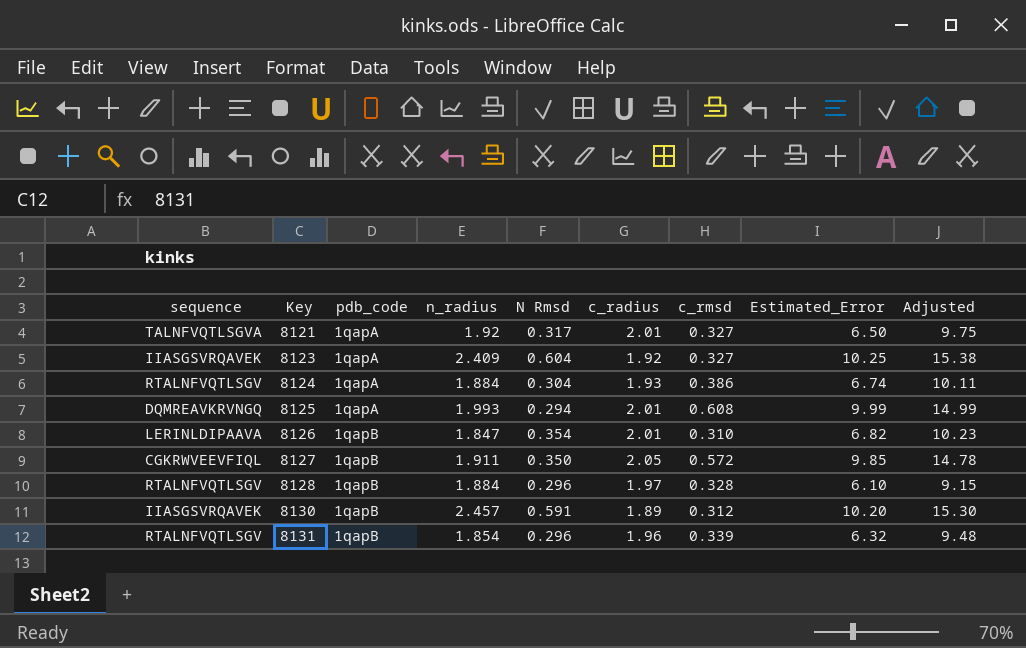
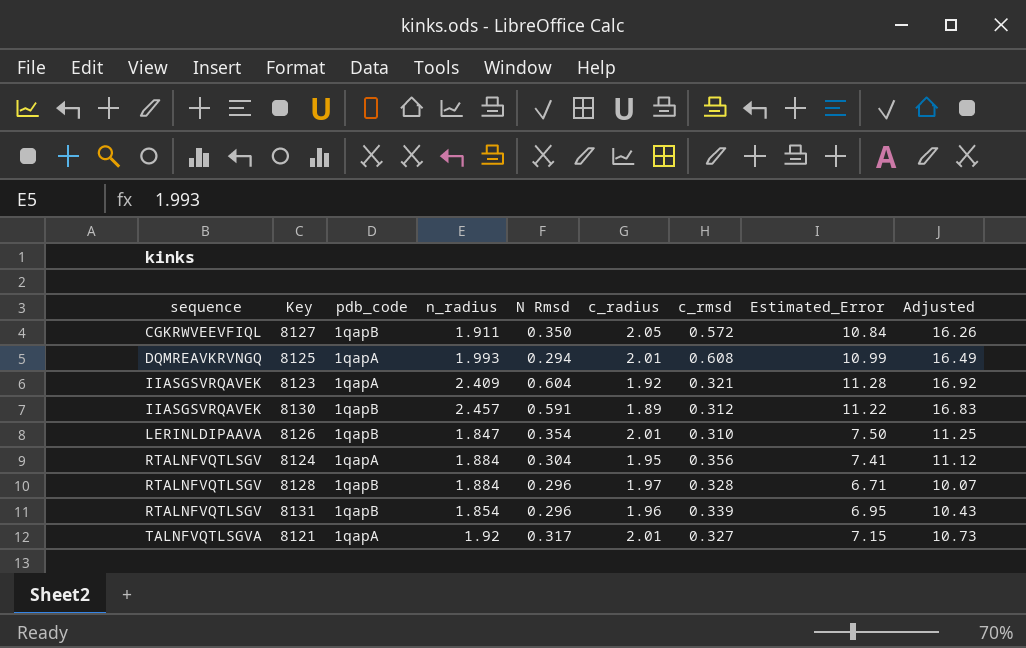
row order: Key ascending -> sequence ascending
8127 | Estimated_Error: 9.85 -> 10.84
8127 | Adjusted: 14.78 -> 16.26
8125 | Estimated_Error: 9.99 -> 10.99
8125 | Adjusted: 14.99 -> 16.49
8123 | c_rmsd: 0.327 -> 0.321
8123 | Estimated_Error: 10.25 -> 11.28
8123 | Adjusted: 15.38 -> 16.92
8130 | Estimated_Error: 10.20 -> 11.22
8130 | Adjusted: 15.30 -> 16.83
8126 | Estimated_Error: 6.82 -> 7.50
8126 | Adjusted: 10.23 -> 11.25
8124 | c_radius: 1.93 -> 1.95
8124 | c_rmsd: 0.386 -> 0.356
8124 | Estimated_Error: 6.74 -> 7.41
8124 | Adjusted: 10.11 -> 11.12
8128 | Estimated_Error: 6.10 -> 6.71
8128 | Adjusted: 9.15 -> 10.07
8131 | Estimated_Error: 6.32 -> 6.95
8131 | Adjusted: 9.48 -> 10.43
8121 | Estimated_Error: 6.50 -> 7.15
8121 | Adjusted: 9.75 -> 10.73

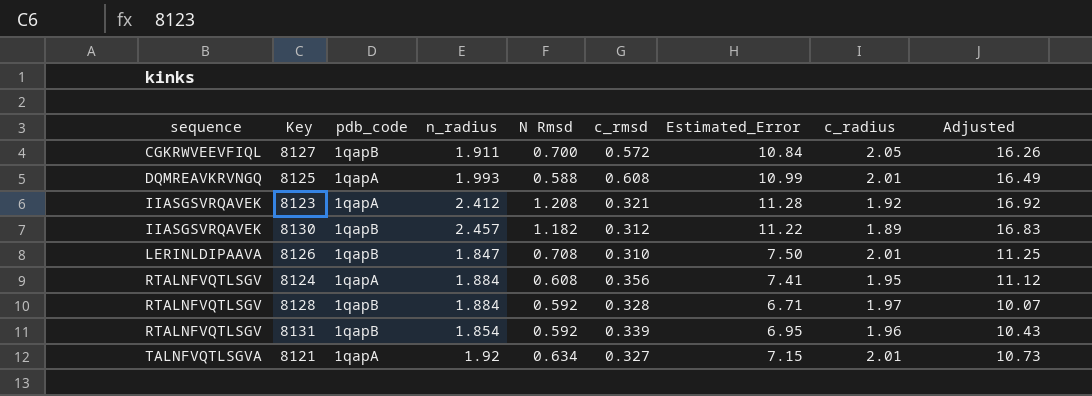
column c_radius | position: 6 -> 8
8127 | N Rmsd: 0.350 -> 0.700
8125 | N Rmsd: 0.294 -> 0.588
8123 | n_radius: 2.409 -> 2.412
8123 | N Rmsd: 0.604 -> 1.208
8130 | N Rmsd: 0.591 -> 1.182
8126 | N Rmsd: 0.354 -> 0.708
8124 | N Rmsd: 0.304 -> 0.608
8128 | N Rmsd: 0.296 -> 0.592
8131 | N Rmsd: 0.296 -> 0.592
8121 | N Rmsd: 0.317 -> 0.634

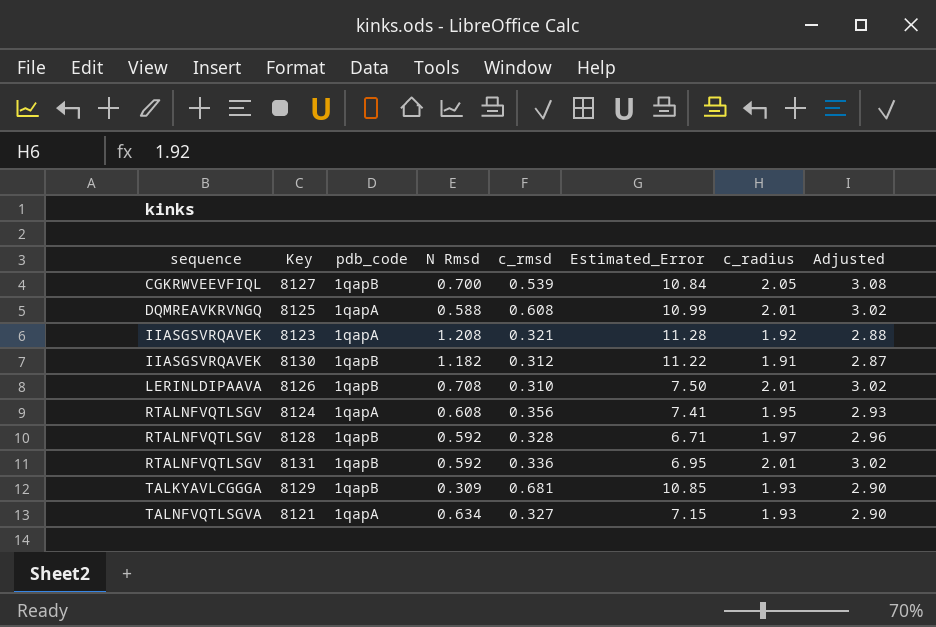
column n_radius | position: 4 -> none
column Adjusted | formula: [Estimated_Error] * 1.5 -> [c_radius] * 1.5
8127 | c_rmsd: 0.572 -> 0.539
8130 | c_radius: 1.89 -> 1.91
8131 | c_rmsd: 0.339 -> 0.336
8131 | c_radius: 1.96 -> 2.01
row 8129: none -> TALKYAVLCGGGA | 1qapB | 0.309 | 0.681 | 10.85 | 1.93 | 2.90
8121 | c_radius: 2.01 -> 1.93

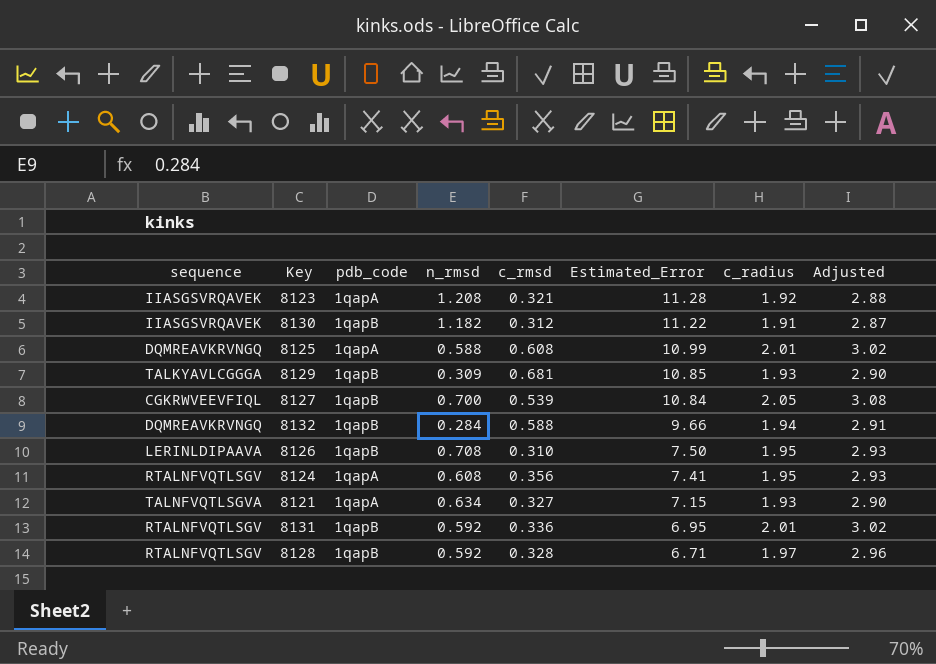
row order: sequence ascending -> Estimated_Error descending
column name: N Rmsd -> n_rmsd
row 8132: none -> DQMREAVKRVNGQ | 1qapB | 0.284 | 0.588 | 9.66 | 1.94 | 2.91
8126 | c_radius: 2.01 -> 1.95
8126 | Adjusted: 3.02 -> 2.93

